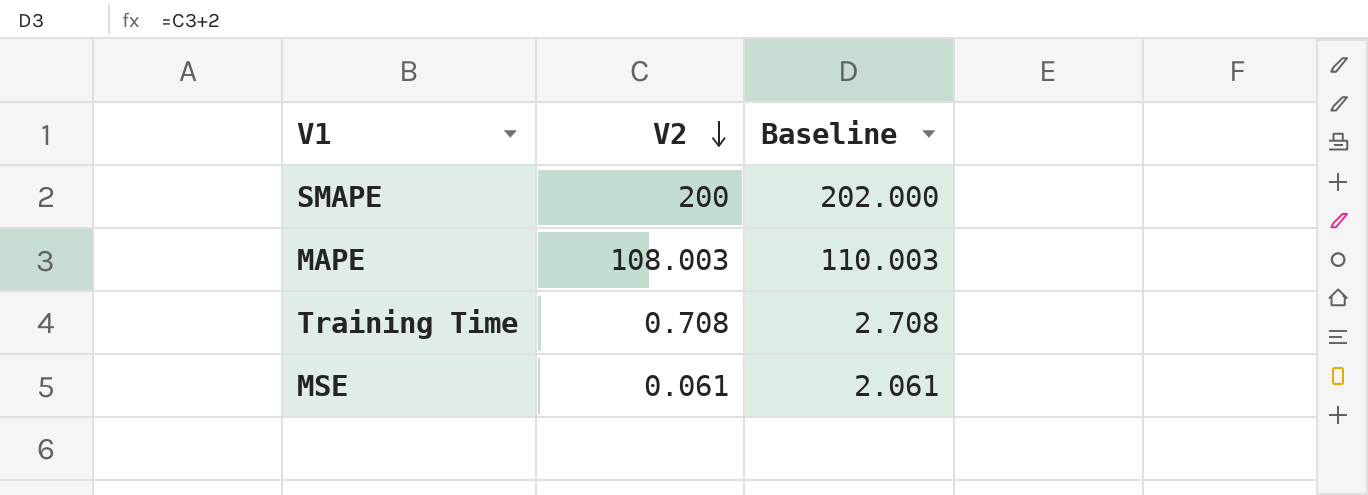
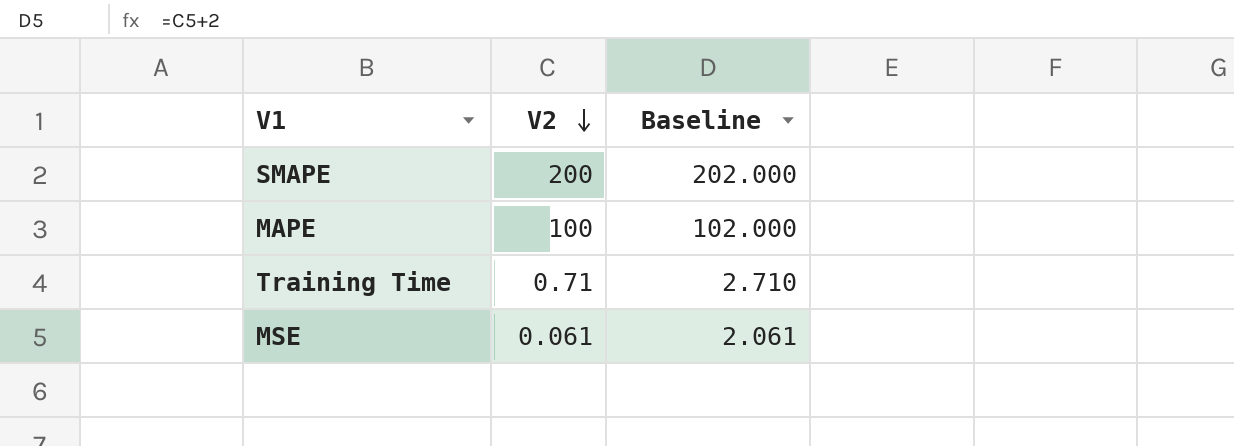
MAPE | V2: 108.003 -> 100
MAPE | Baseline: 110.003 -> 102.000
Training Time | V2: 0.708 -> 0.71
Training Time | Baseline: 2.708 -> 2.710

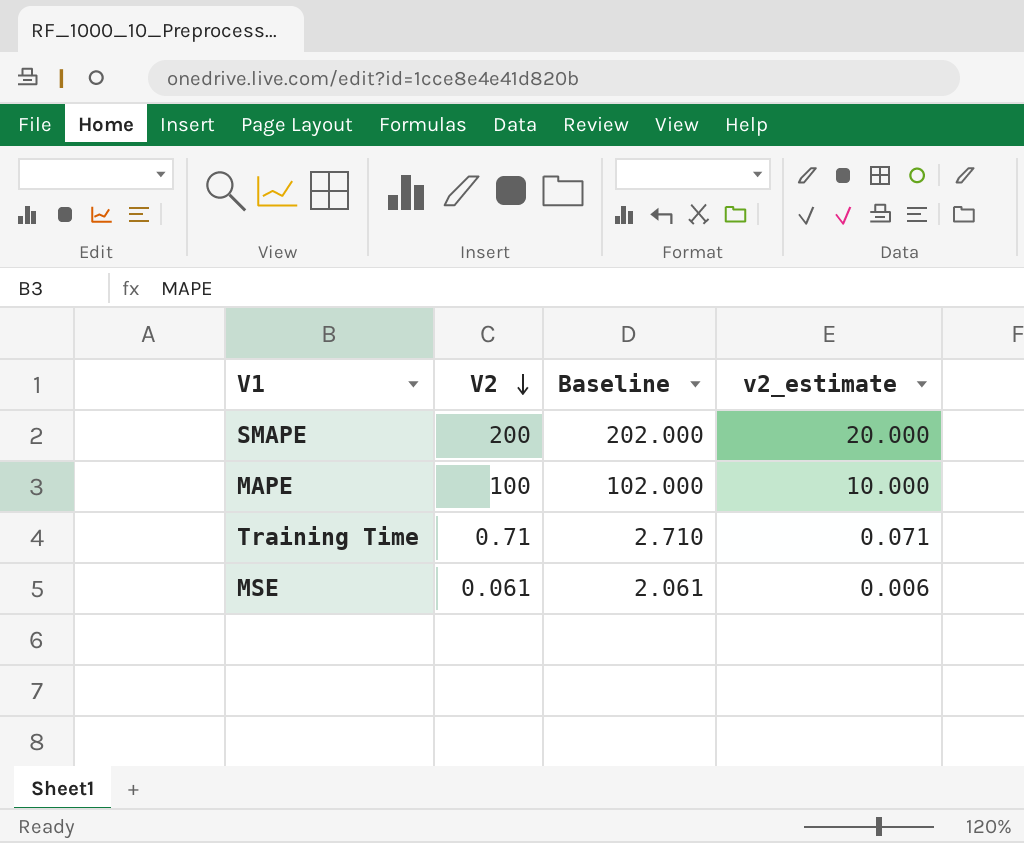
column v2_estimate | formula: none -> [V2] * 0.1

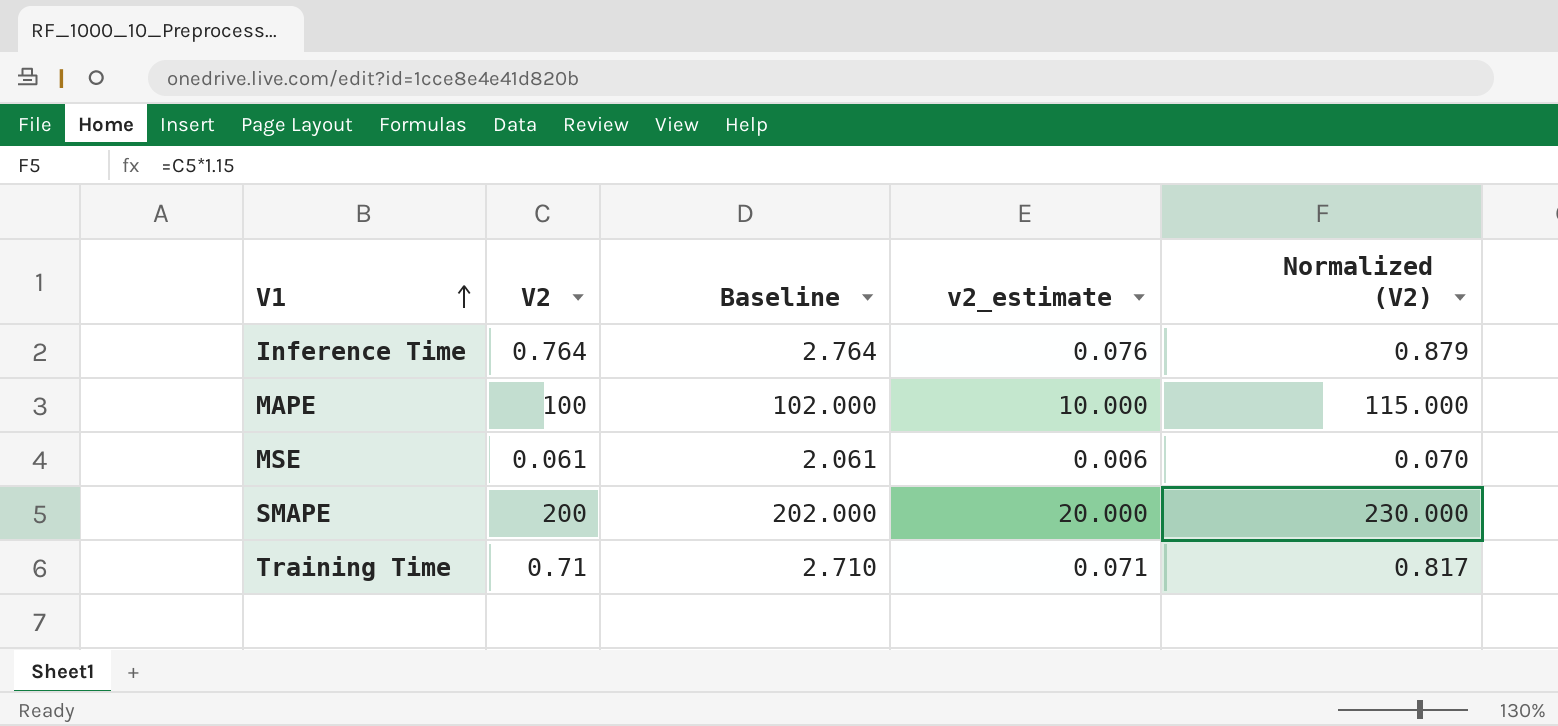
row order: V2 descending -> V1 ascending
column Normalized (V2) | formula: none -> [V2] * 1.15
row Inference Time: none -> 0.764 | 2.764 | 0.076 | 0.879

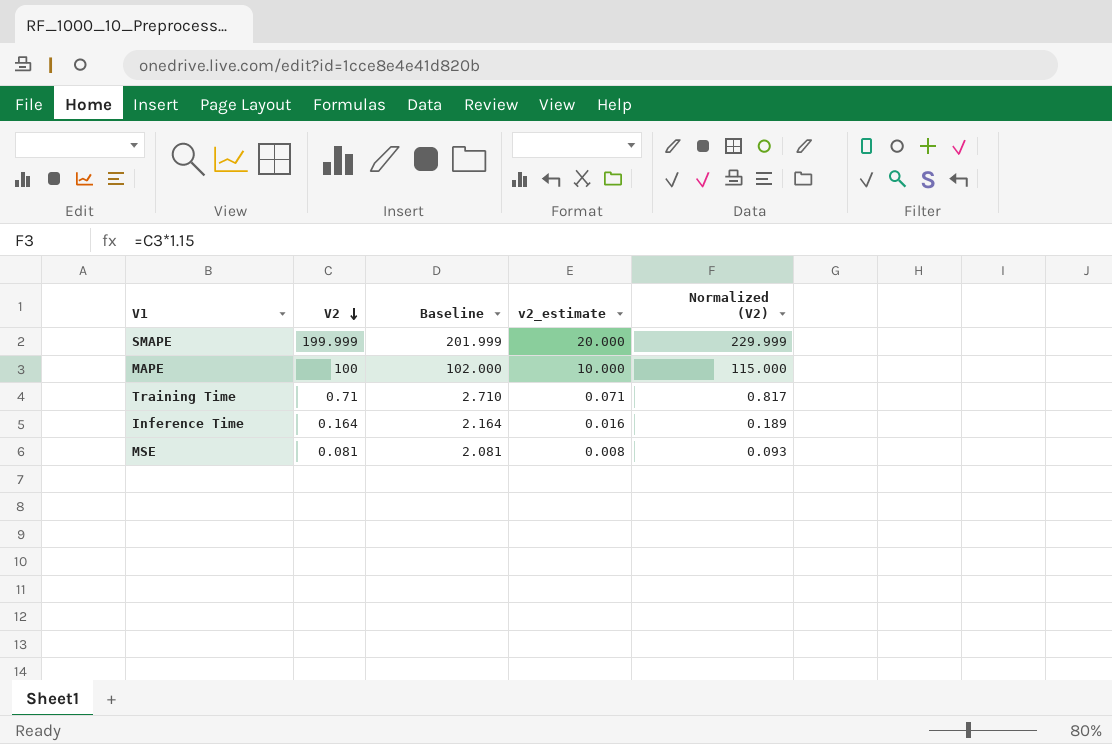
row order: V1 ascending -> V2 descending
SMAPE | V2: 200 -> 199.999
SMAPE | Baseline: 202.000 -> 201.999
SMAPE | Normalized (V2): 230.000 -> 229.999
Inference Time | V2: 0.764 -> 0.164
Inference Time | Baseline: 2.764 -> 2.164
Inference Time | v2_estimate: 0.076 -> 0.016
Inference Time | Normalized (V2): 0.879 -> 0.189
MSE | V2: 0.061 -> 0.081
MSE | Baseline: 2.061 -> 2.081
MSE | v2_estimate: 0.006 -> 0.008
MSE | Normalized (V2): 0.070 -> 0.093

